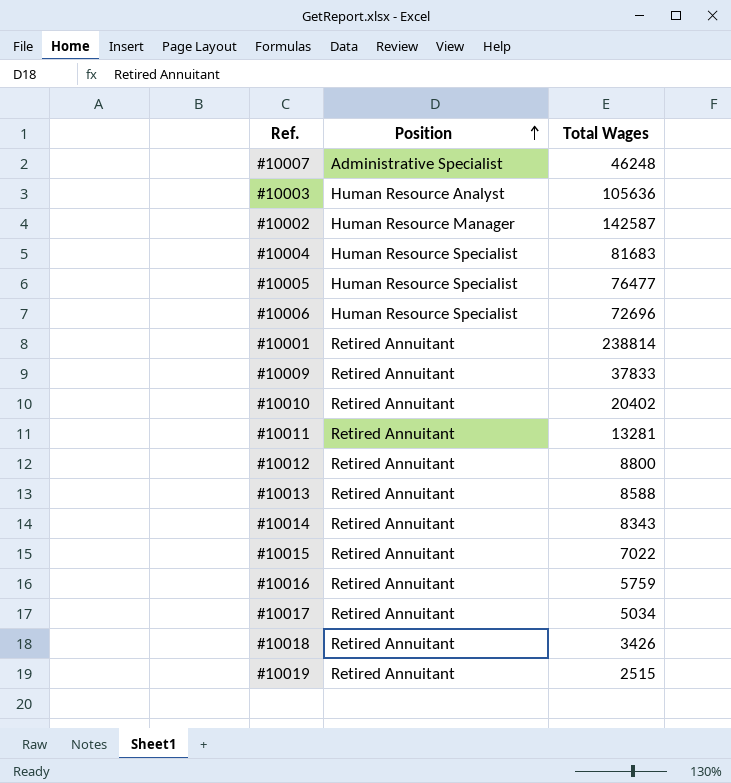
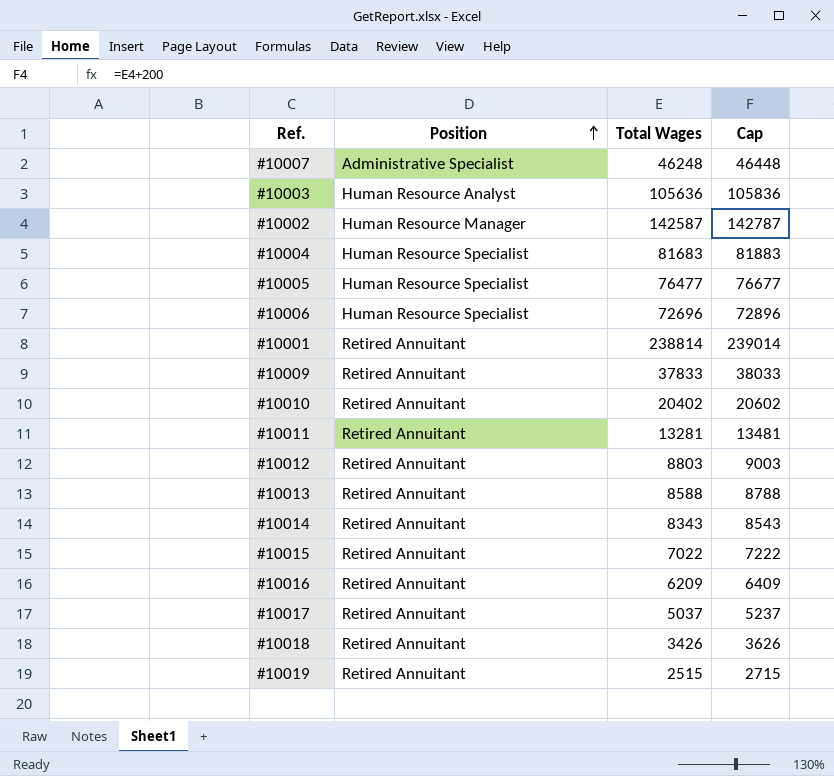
column Cap | formula: none -> [Total Wages] + 200
#10012 | Total Wages: 8800 -> 8803
#10016 | Total Wages: 5759 -> 6209
#10017 | Total Wages: 5034 -> 5037

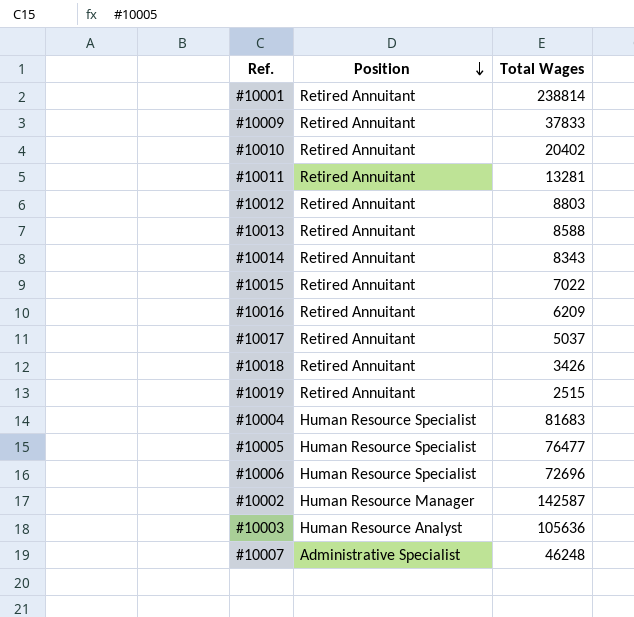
row order: Position ascending -> Position descending
column Cap | formula: [Total Wages] + 200 -> none

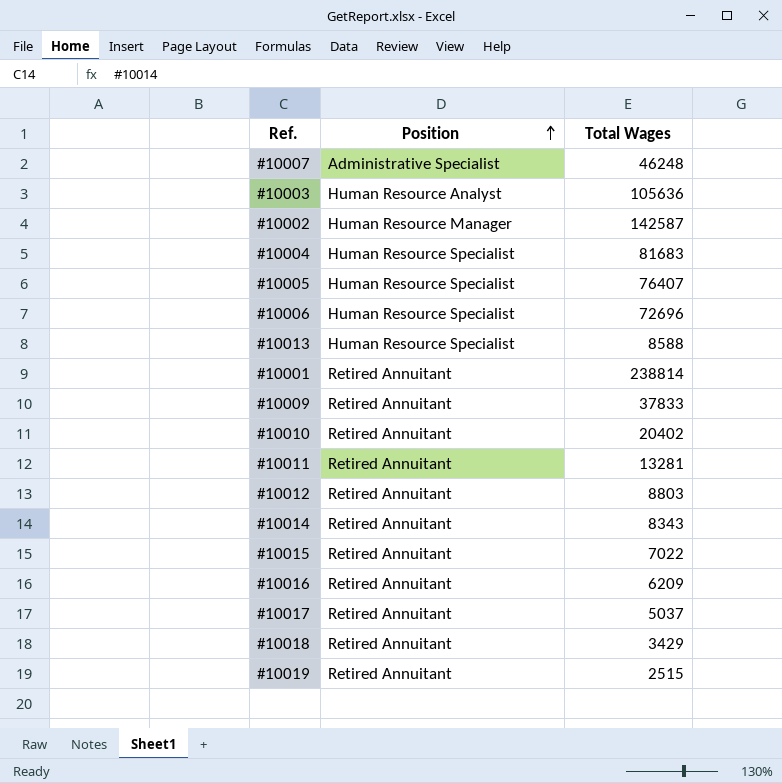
row order: Position descending -> Position ascending
#10005 | Total Wages: 76477 -> 76407
#10013 | Position: Retired Annuitant -> Human Resource Specialist
#10018 | Total Wages: 3426 -> 3429

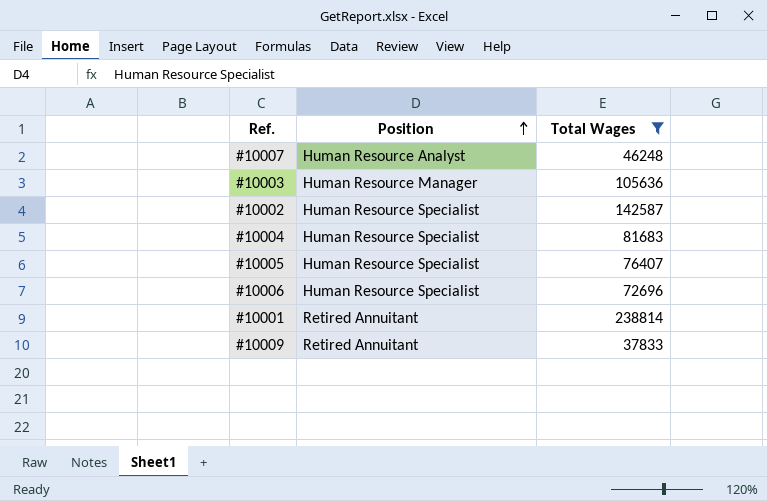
filter: none -> Total Wages >= 37833
#10007 | Position: Administrative Specialist -> Human Resource Analyst
#10003 | Position: Human Resource Analyst -> Human Resource Manager
#10002 | Position: Human Resource Manager -> Human Resource Specialist

